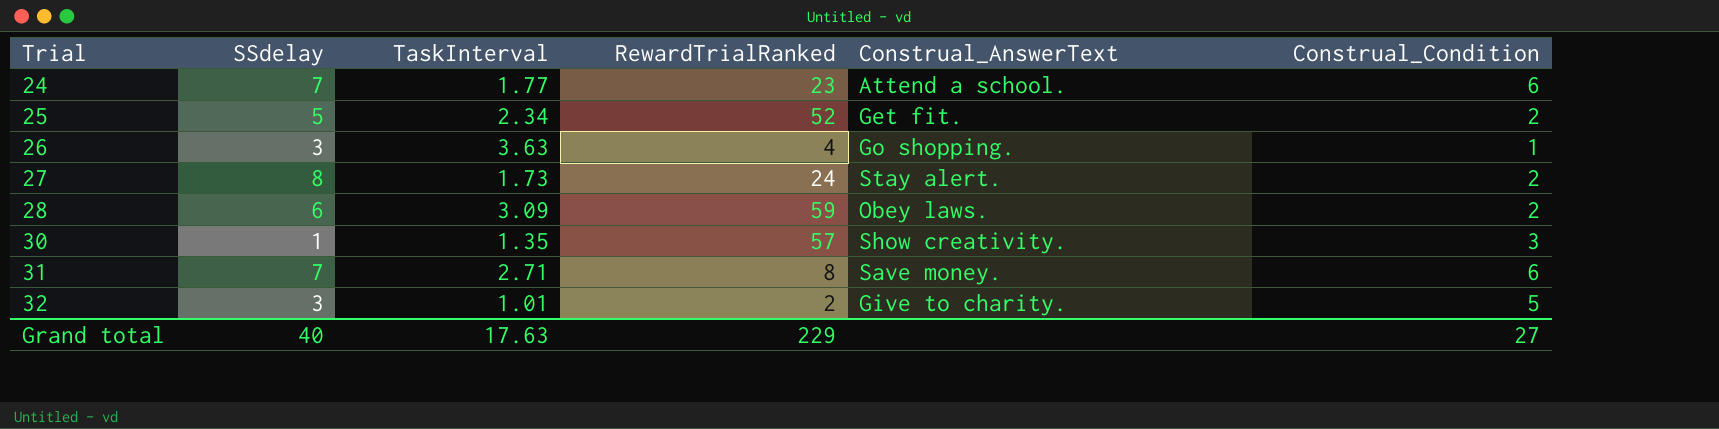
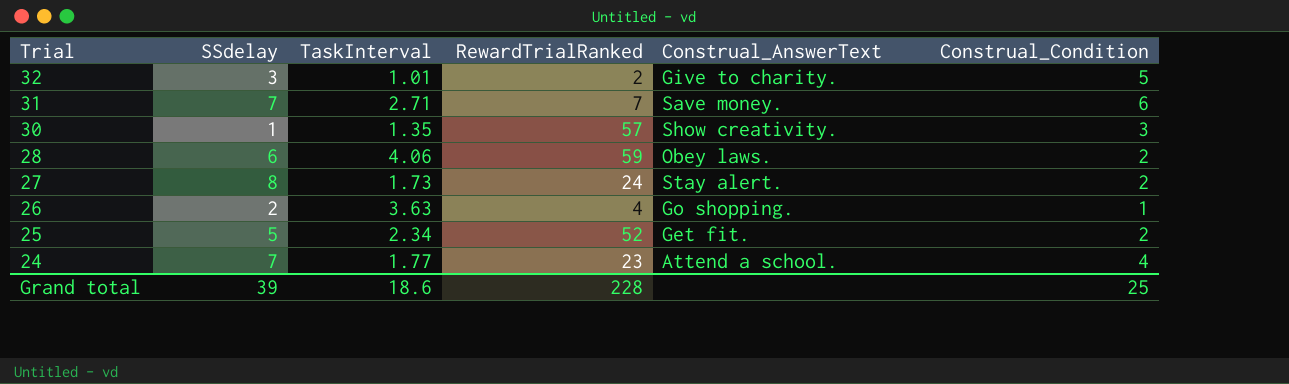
row order: Trial ascending -> Trial descending
31 | RewardTrialRanked: 8 -> 7
28 | TaskInterval: 3.09 -> 4.06
26 | SSdelay: 3 -> 2
24 | Construal_Condition: 6 -> 4
Grand total | SSdelay: 40 -> 39
Grand total | TaskInterval: 17.63 -> 18.6
Grand total | RewardTrialRanked: 229 -> 228
Grand total | Construal_Condition: 27 -> 25

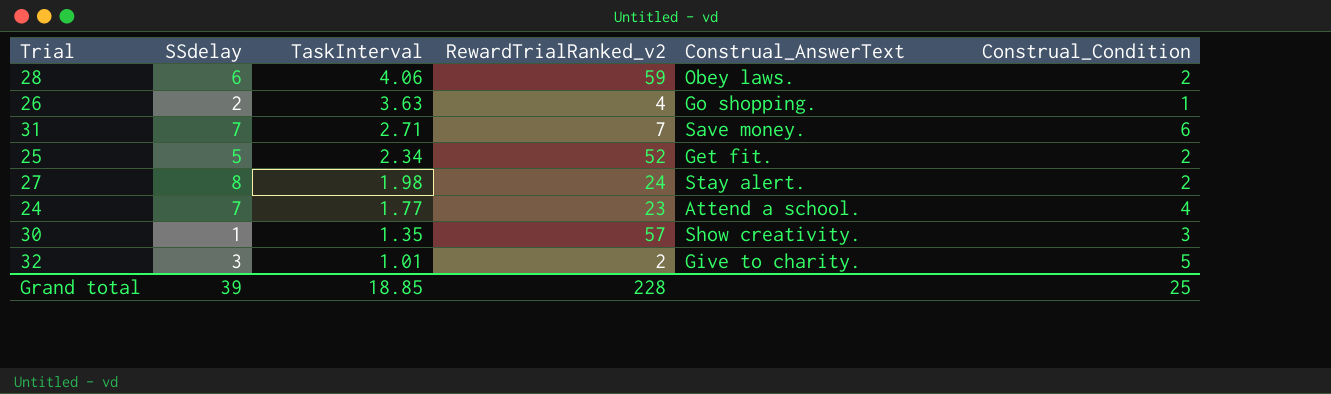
row order: Trial descending -> TaskInterval descending
column name: RewardTrialRanked -> RewardTrialRanked_v2
27 | TaskInterval: 1.73 -> 1.98
Grand total | TaskInterval: 18.6 -> 18.85

